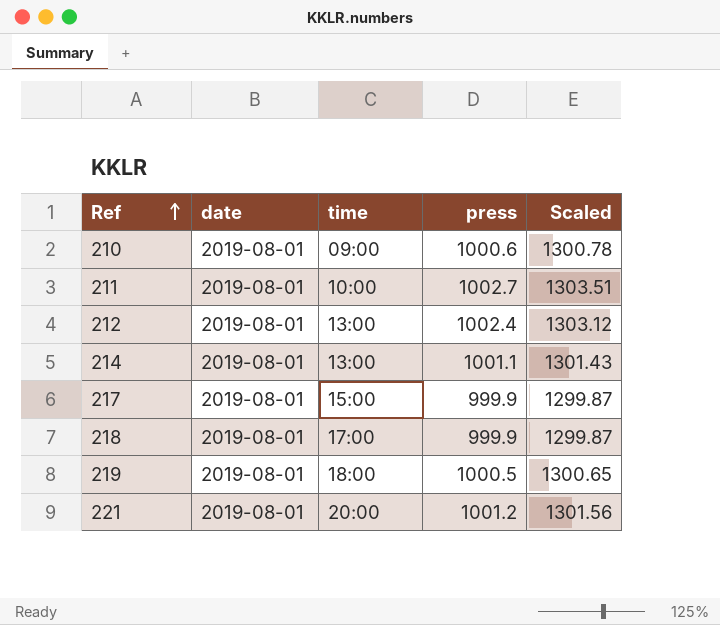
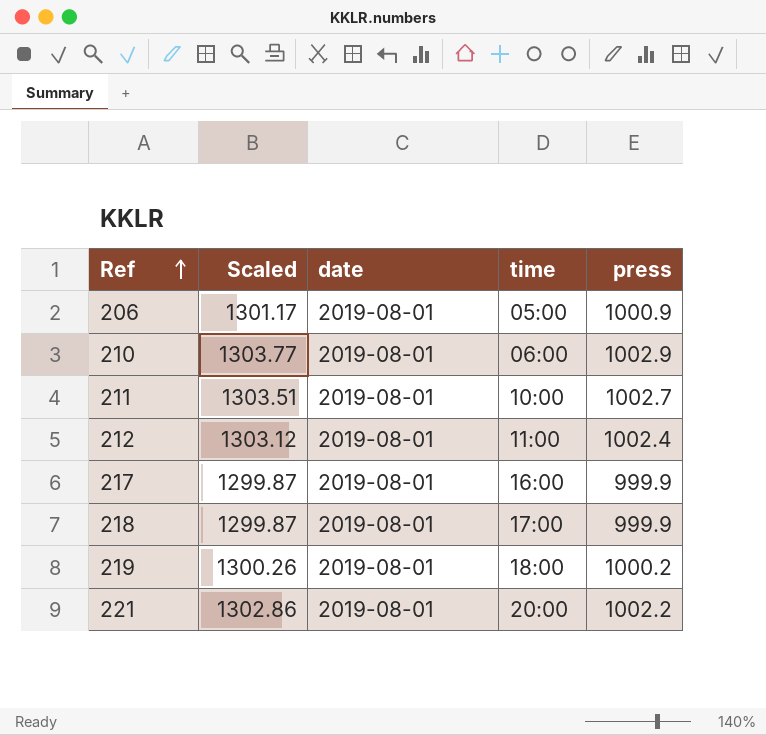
column Scaled | position: 5 -> 2
row 214: 2019-08-01 | 13:00 | 1001.1 | 1301.43 -> none
row 206: none -> 1301.17 | 2019-08-01 | 05:00 | 1000.9
210 | Scaled: 1300.78 -> 1303.77
210 | time: 09:00 -> 06:00
210 | press: 1000.6 -> 1002.9
212 | time: 13:00 -> 11:00
217 | time: 15:00 -> 16:00
219 | Scaled: 1300.65 -> 1300.26
219 | press: 1000.5 -> 1000.2
221 | Scaled: 1301.56 -> 1302.86
221 | press: 1001.2 -> 1002.2

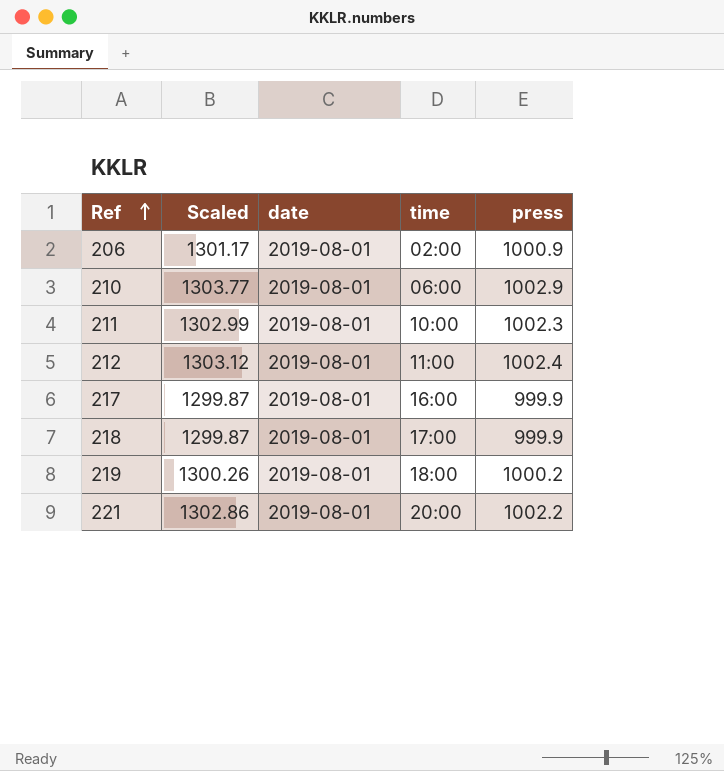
206 | time: 05:00 -> 02:00
211 | Scaled: 1303.51 -> 1302.99
211 | press: 1002.7 -> 1002.3

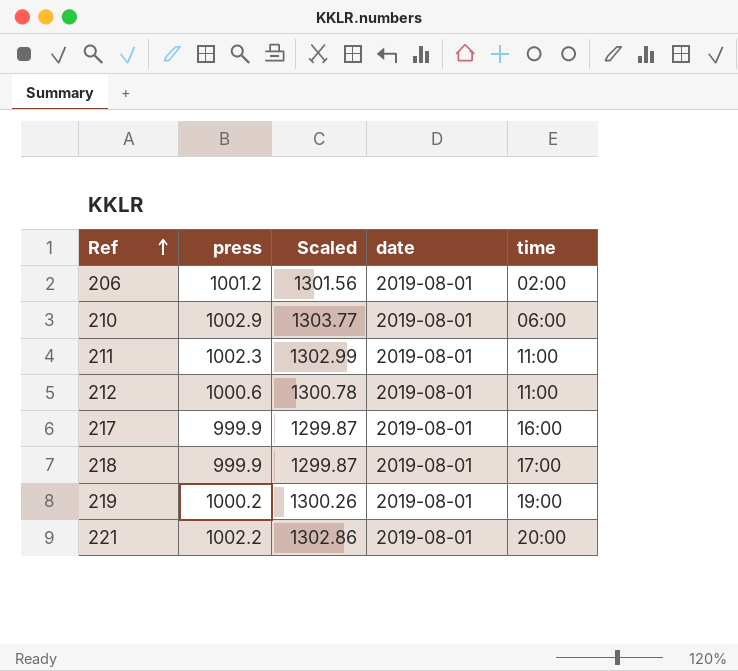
column press | position: 5 -> 2
206 | press: 1000.9 -> 1001.2
206 | Scaled: 1301.17 -> 1301.56
211 | time: 10:00 -> 11:00
212 | press: 1002.4 -> 1000.6
212 | Scaled: 1303.12 -> 1300.78
219 | time: 18:00 -> 19:00

